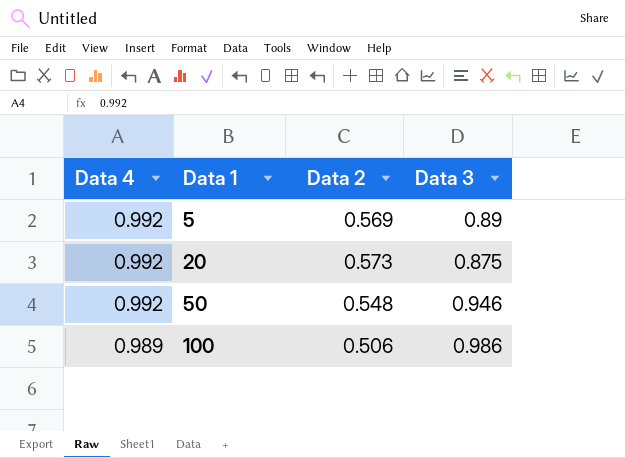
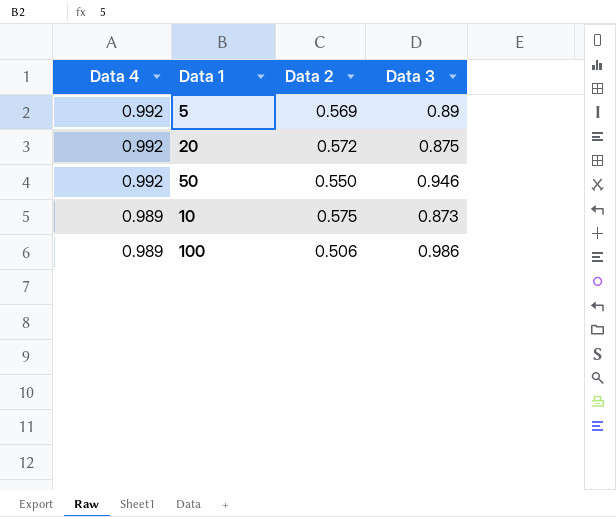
20 | Data 2: 0.573 -> 0.572
50 | Data 2: 0.548 -> 0.550
row 10: none -> 0.989 | 0.575 | 0.873

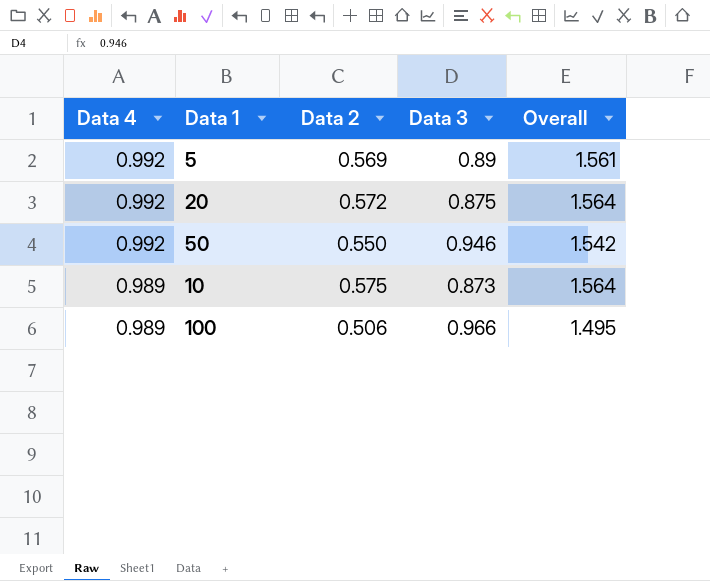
column Overall | formula: none -> [Data 4] + [Data 2]
100 | Data 3: 0.986 -> 0.966

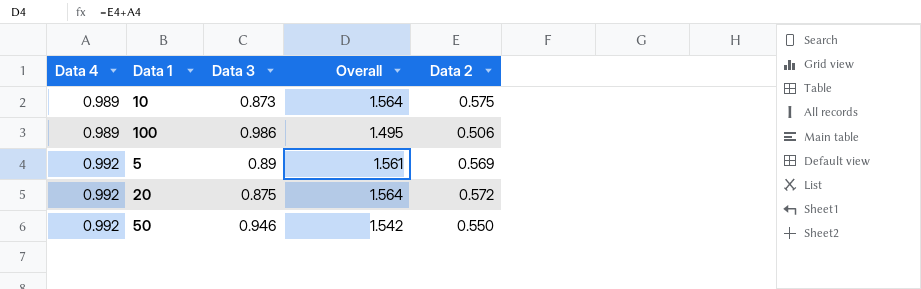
row order: Data 4 descending -> Data 4 ascending
column Data 2 | position: 3 -> 5
100 | Data 3: 0.966 -> 0.986

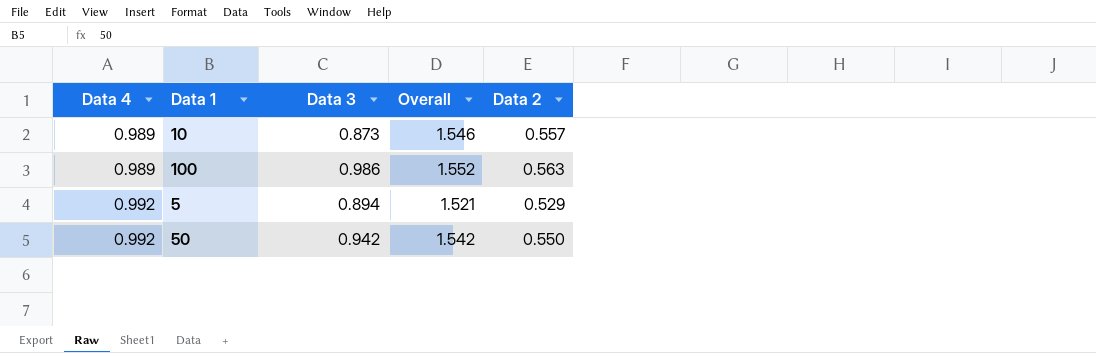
row 20: 0.992 | 0.875 | 1.564 | 0.572 -> none
10 | Overall: 1.564 -> 1.546
10 | Data 2: 0.575 -> 0.557
100 | Overall: 1.495 -> 1.552
100 | Data 2: 0.506 -> 0.563
5 | Data 3: 0.89 -> 0.894
5 | Overall: 1.561 -> 1.521
5 | Data 2: 0.569 -> 0.529
50 | Data 3: 0.946 -> 0.942

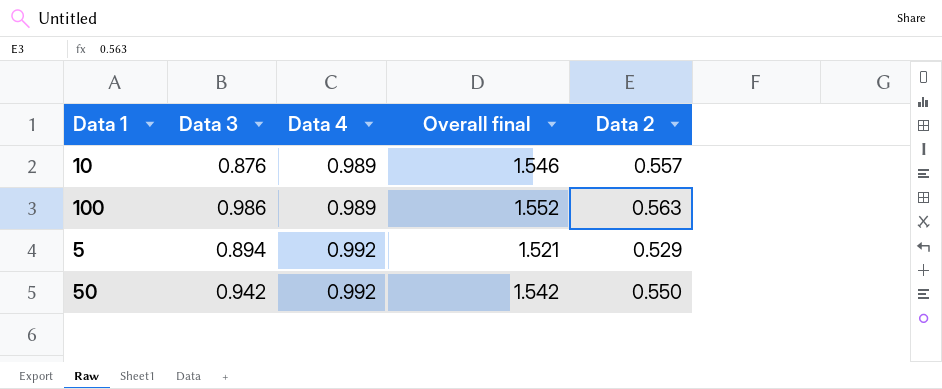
column Data 4 | position: 1 -> 3
column name: Overall -> Overall final
10 | Data 3: 0.873 -> 0.876

